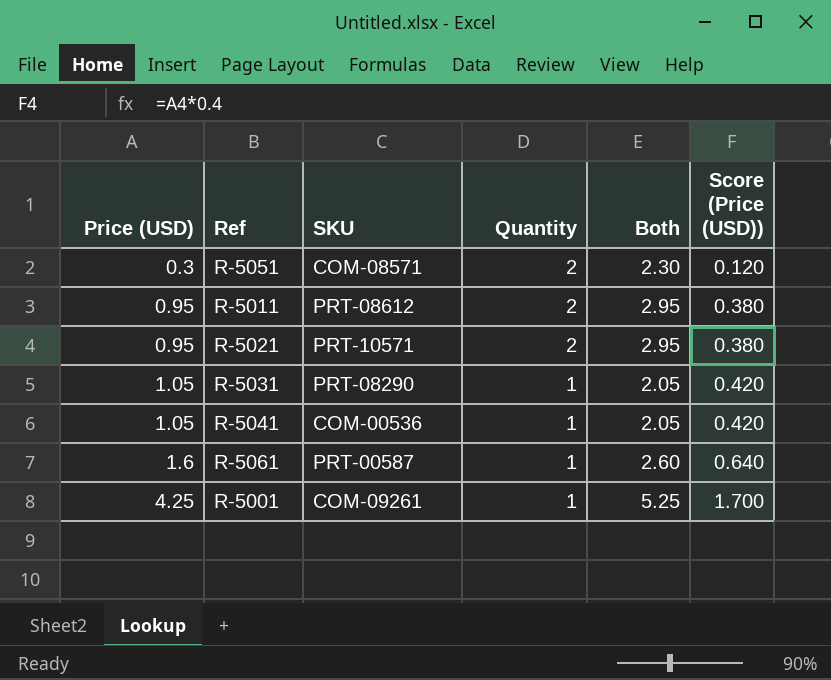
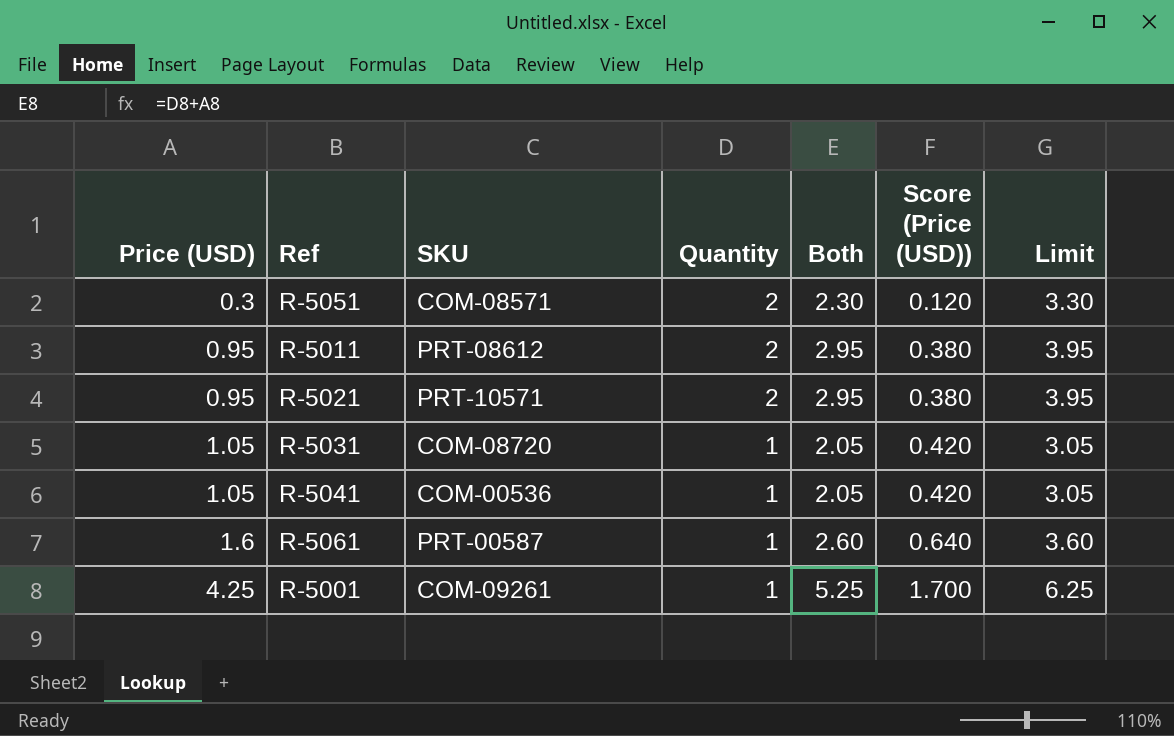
column Limit | formula: none -> [Both] + 1
R-5031 | SKU: PRT-08290 -> COM-08720

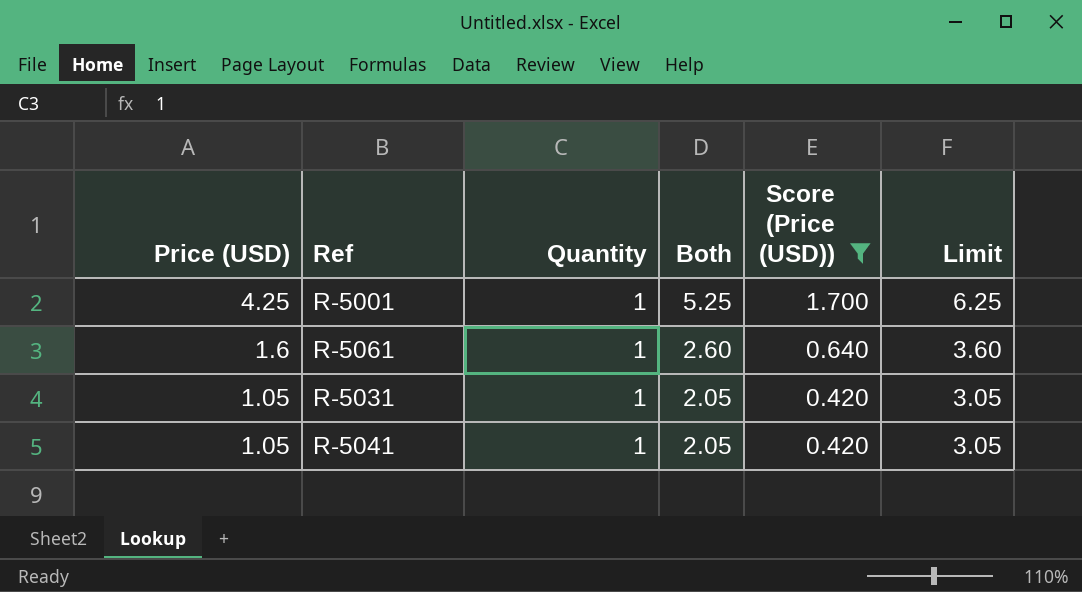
filter: none -> Score (Price (USD)) >= 0.420
row order: Price (USD) ascending -> Price (USD) descending
column SKU | position: 3 -> none

